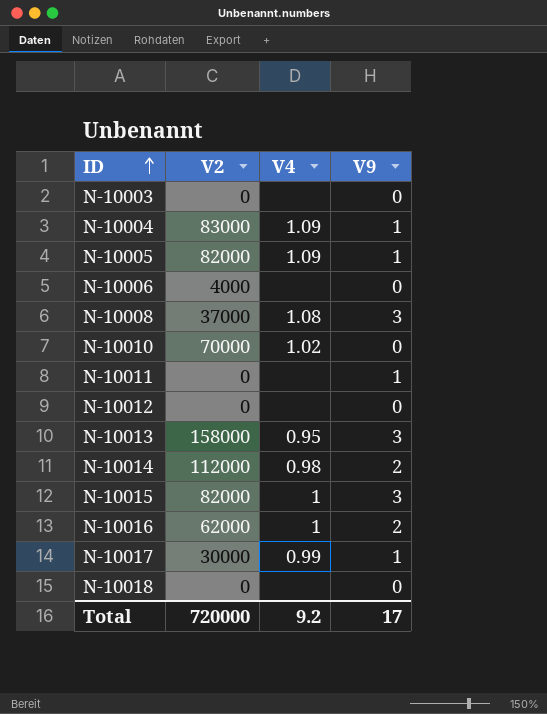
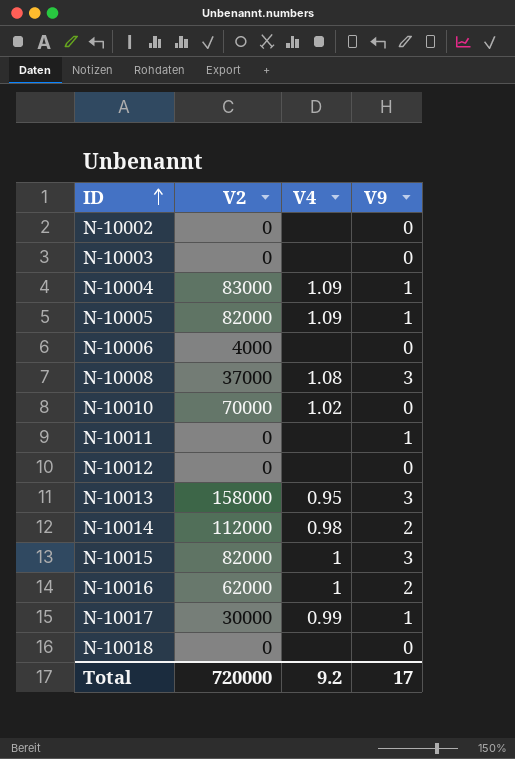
row N-10002: none -> 0 | none | 0

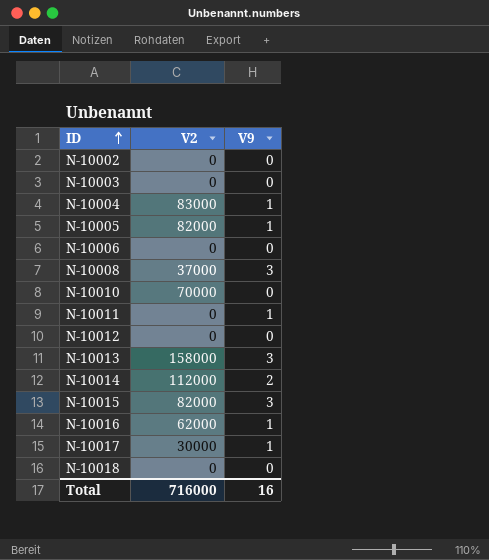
column V4 | position: 3 -> none
N-10006 | V2: 4000 -> 0
N-10016 | V9: 2 -> 1
Total | V2: 720000 -> 716000
Total | V9: 17 -> 16

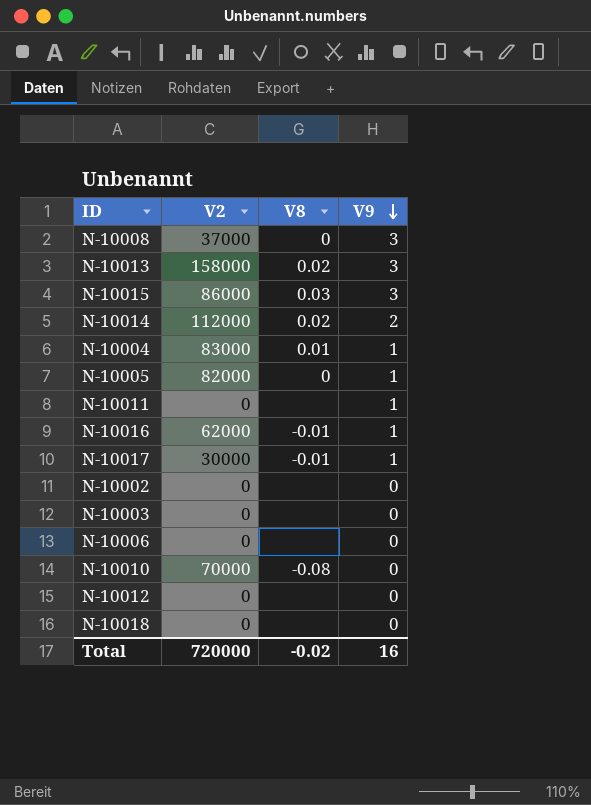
row order: ID ascending -> V9 descending
column V8 | position: none -> 3
N-10015 | V2: 82000 -> 86000
Total | V2: 716000 -> 720000

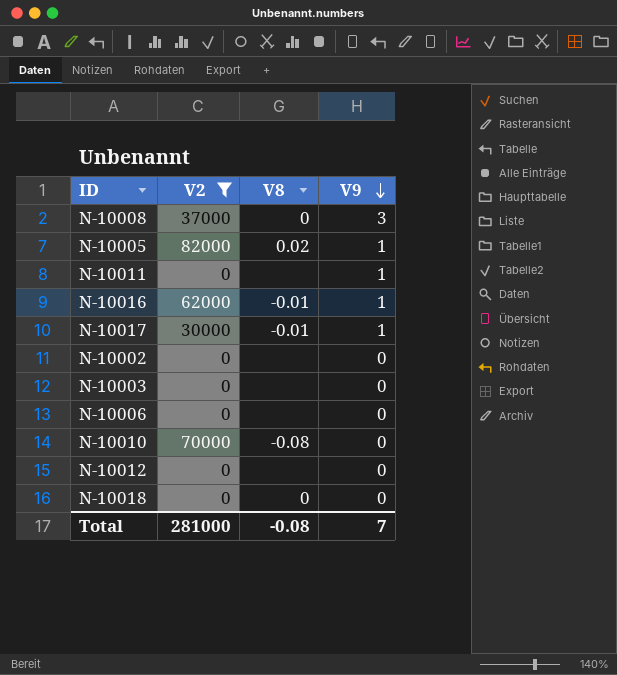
filter: none -> V2 <= 82000
N-10005 | V8: 0 -> 0.02
N-10018 | V8: none -> 0
Total | V2: 720000 -> 281000
Total | V8: -0.02 -> -0.08
Total | V9: 16 -> 7

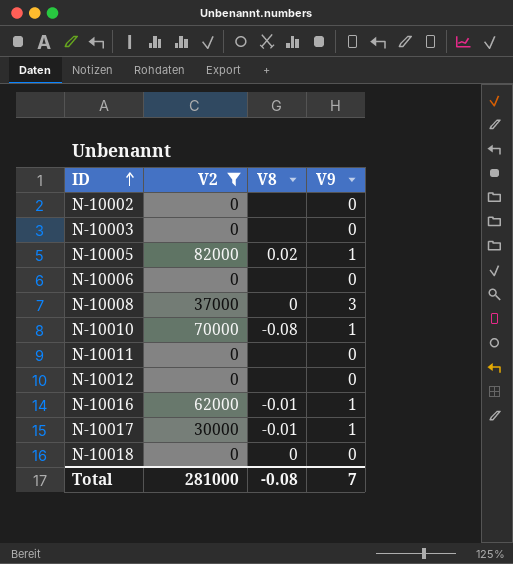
row order: V9 descending -> ID ascending
N-10010 | V9: 0 -> 1
N-10011 | V9: 1 -> 0

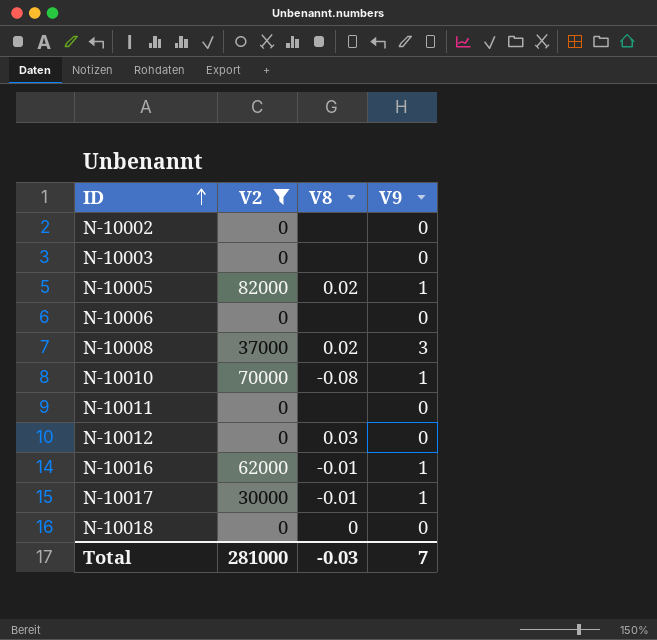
N-10008 | V8: 0 -> 0.02
N-10012 | V8: none -> 0.03
Total | V8: -0.08 -> -0.03

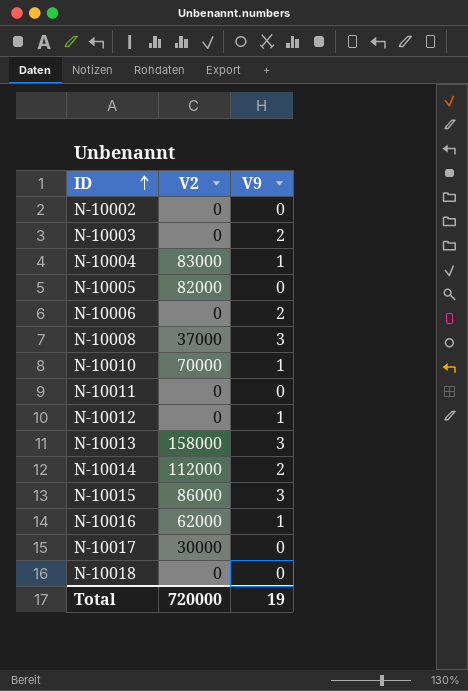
filter: V2 <= 82000 -> none
column V8 | position: 3 -> none
N-10003 | V9: 0 -> 2
N-10005 | V9: 1 -> 0
N-10006 | V9: 0 -> 2
N-10012 | V9: 0 -> 1
N-10017 | V9: 1 -> 0
Total | V2: 281000 -> 720000
Total | V9: 7 -> 19

